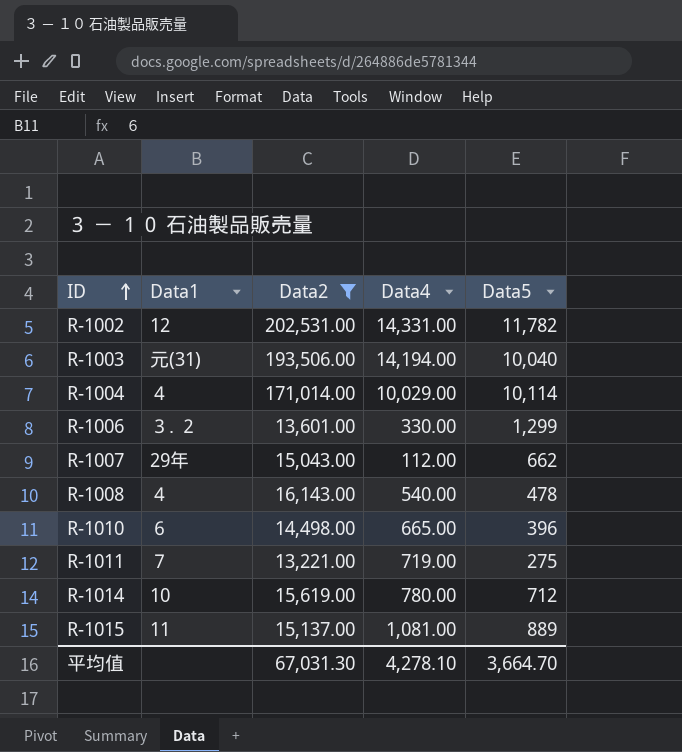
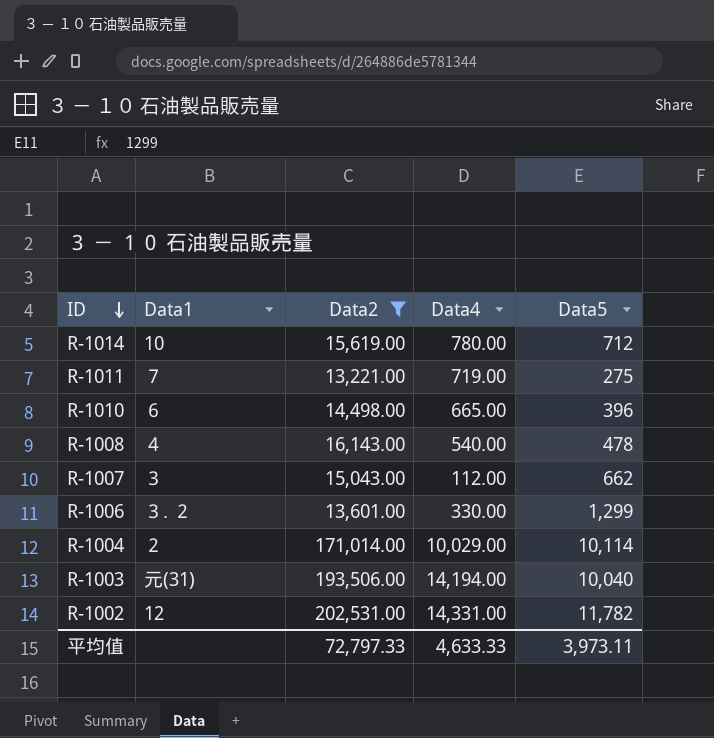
row order: ID ascending -> ID descending
row R-1015: 11 | 15,137.00 | 1,081.00 | 889 -> none
R-1007 | Data1: 29年 -> ３
R-1004 | Data1: ４ -> ２
平均值 | Data2: 67,031.30 -> 72,797.33
平均值 | Data4: 4,278.10 -> 4,633.33
平均值 | Data5: 3,664.70 -> 3,973.11

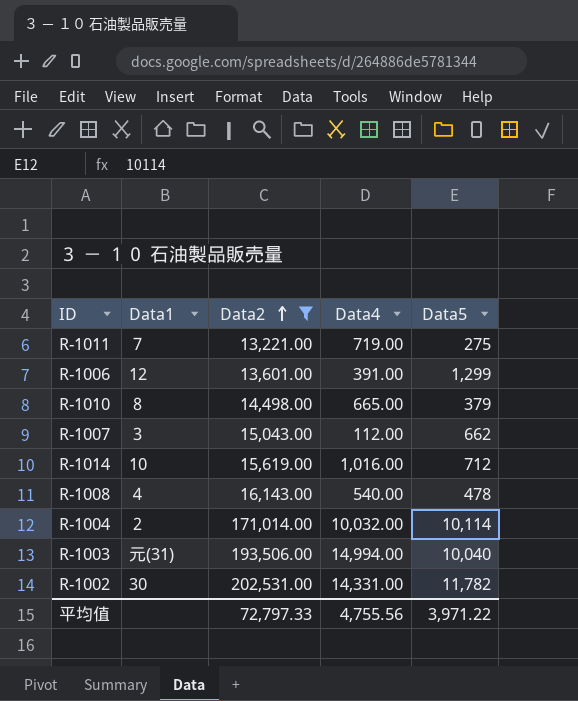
row order: ID descending -> Data2 ascending
R-1006 | Data1: ３. ２ -> 12
R-1006 | Data4: 330.00 -> 391.00
R-1010 | Data1: ６ -> ８
R-1010 | Data5: 396 -> 379
R-1014 | Data4: 780.00 -> 1,016.00
R-1004 | Data4: 10,029.00 -> 10,032.00
R-1003 | Data4: 14,194.00 -> 14,994.00
R-1002 | Data1: 12 -> 30
平均值 | Data4: 4,633.33 -> 4,755.56
平均值 | Data5: 3,973.11 -> 3,971.22

